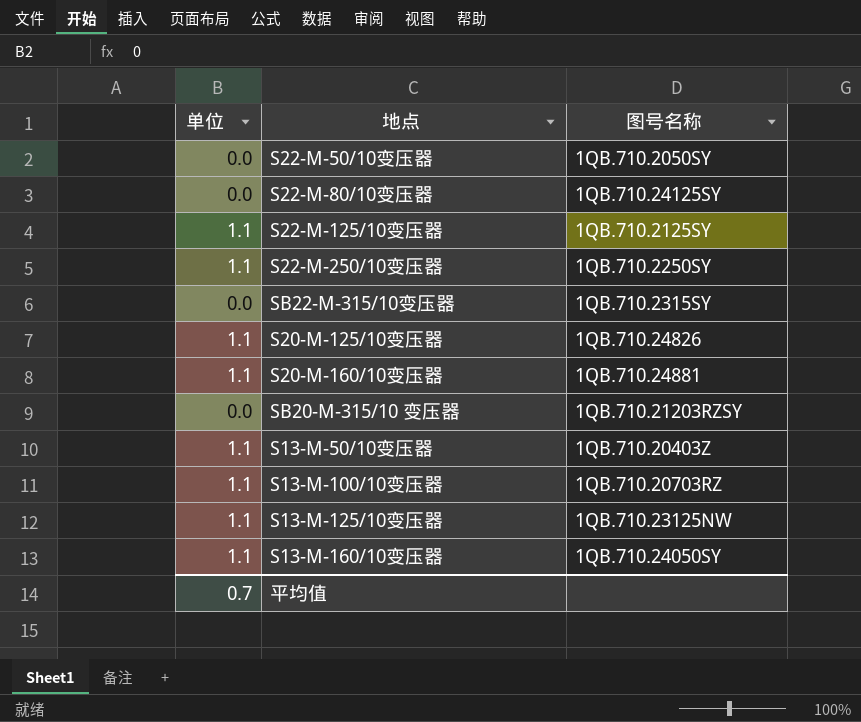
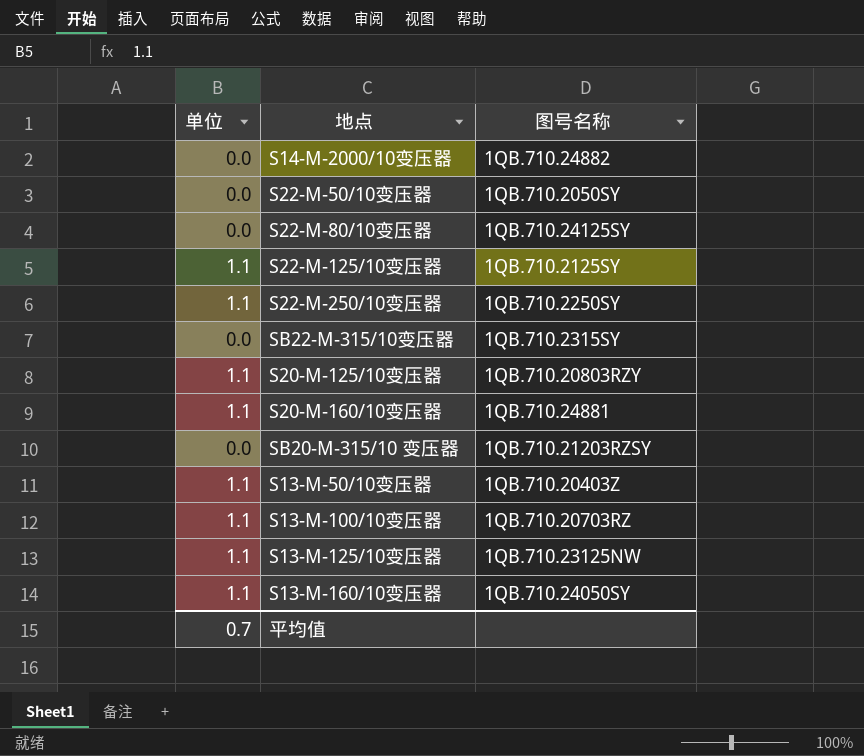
row S14-M-2000/10变压器: none -> 0.0 | 1QB.710.24882
S20-M-125/10变压器 | 图号名称: 1QB.710.24826 -> 1QB.710.20803RZY

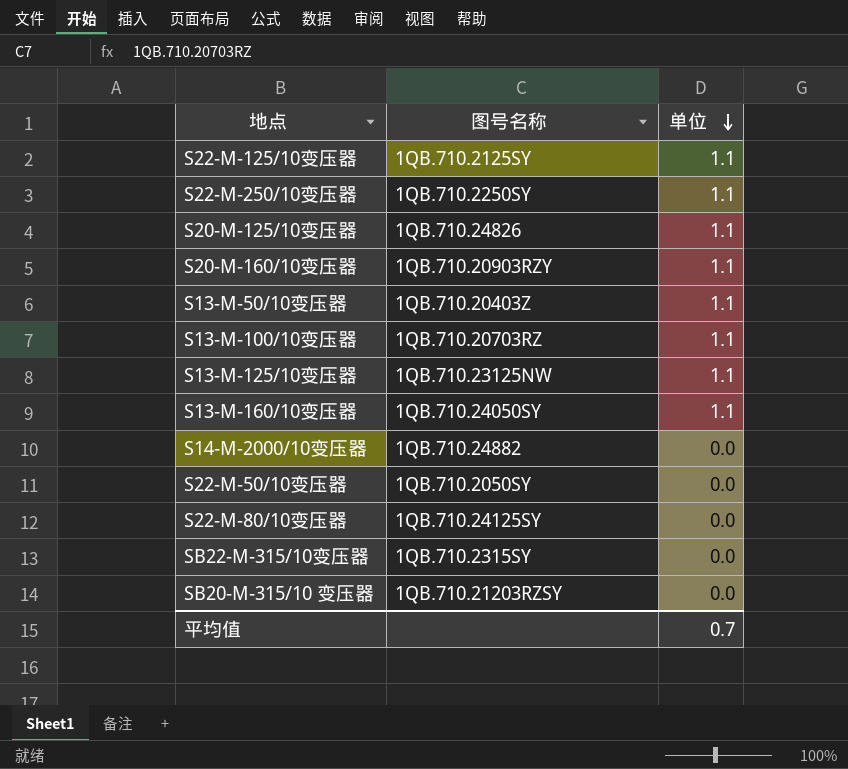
row order: none -> 单位 descending
column 单位 | position: 1 -> 3
S20-M-125/10变压器 | 图号名称: 1QB.710.20803RZY -> 1QB.710.24826
S20-M-160/10变压器 | 图号名称: 1QB.710.24881 -> 1QB.710.20903RZY

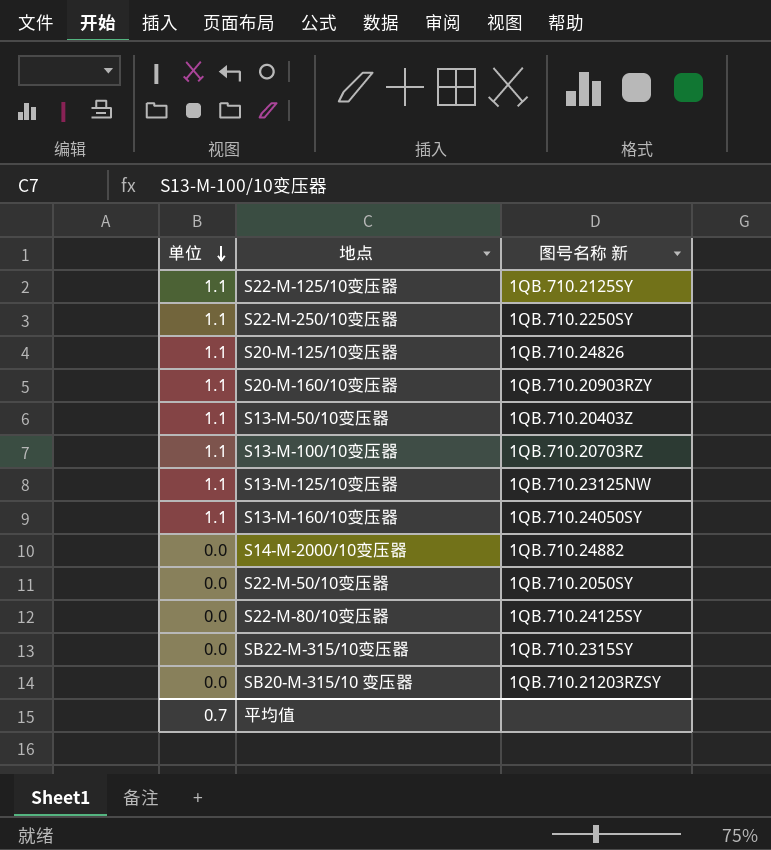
column 单位 | position: 3 -> 1
column name: 图号名称 -> 图号名称 新

